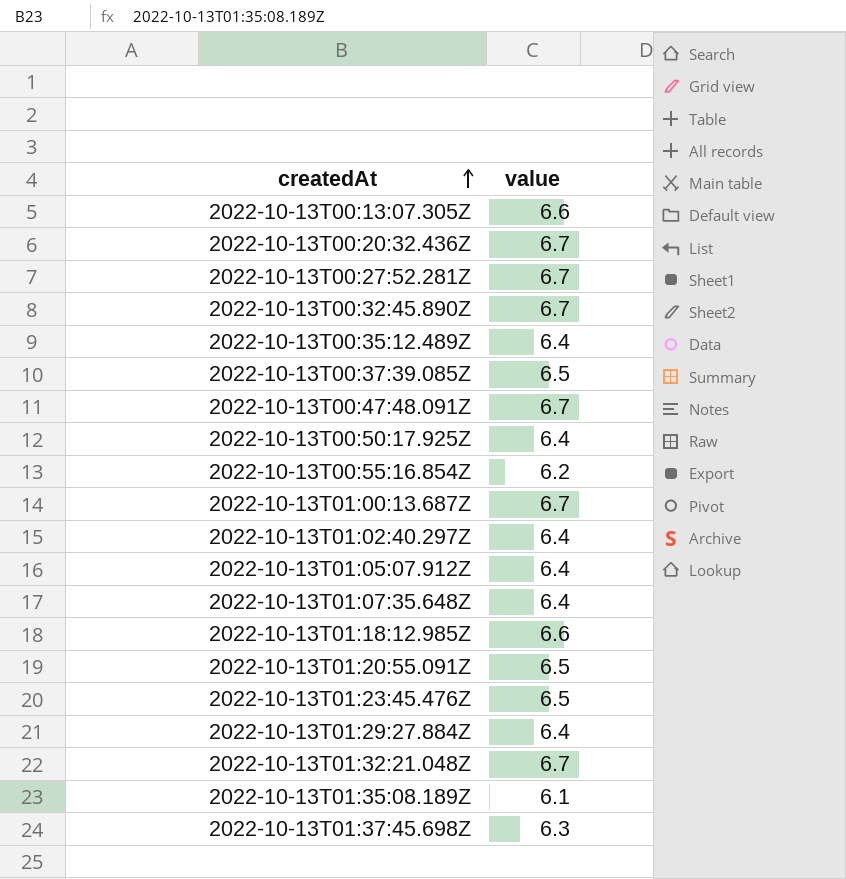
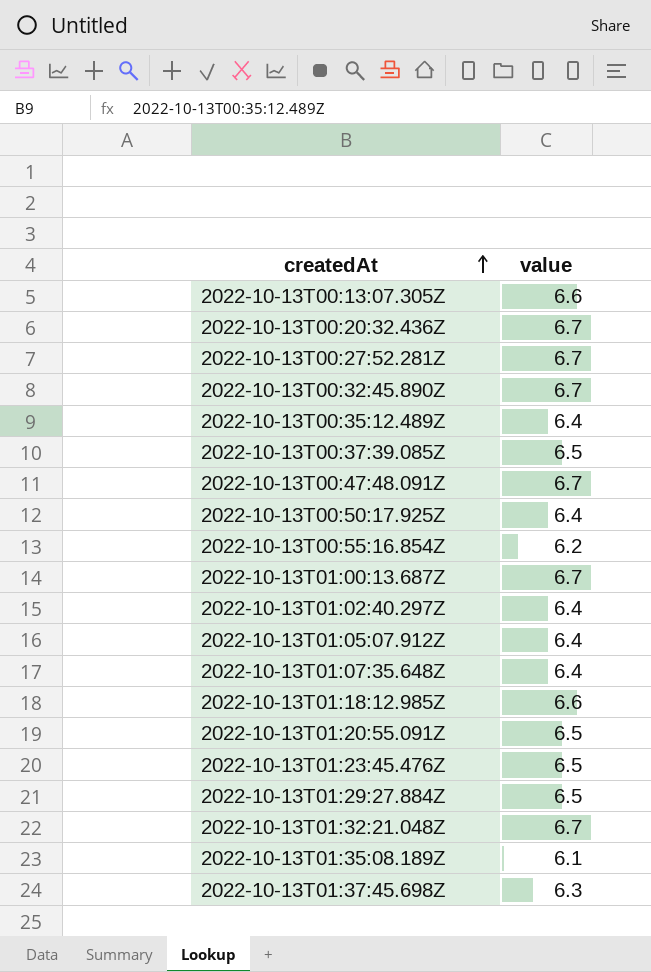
2022-10-13T01:29:27.884Z | value: 6.4 -> 6.5

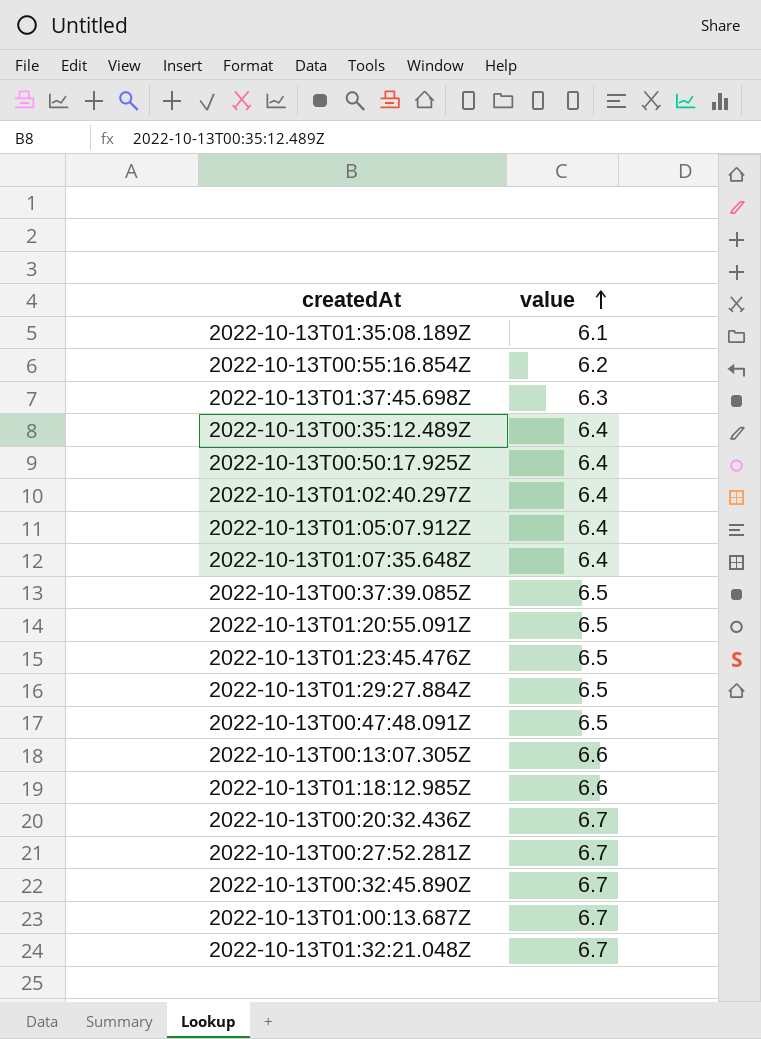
row order: createdAt ascending -> value ascending
2022-10-13T00:47:48.091Z | value: 6.7 -> 6.5

